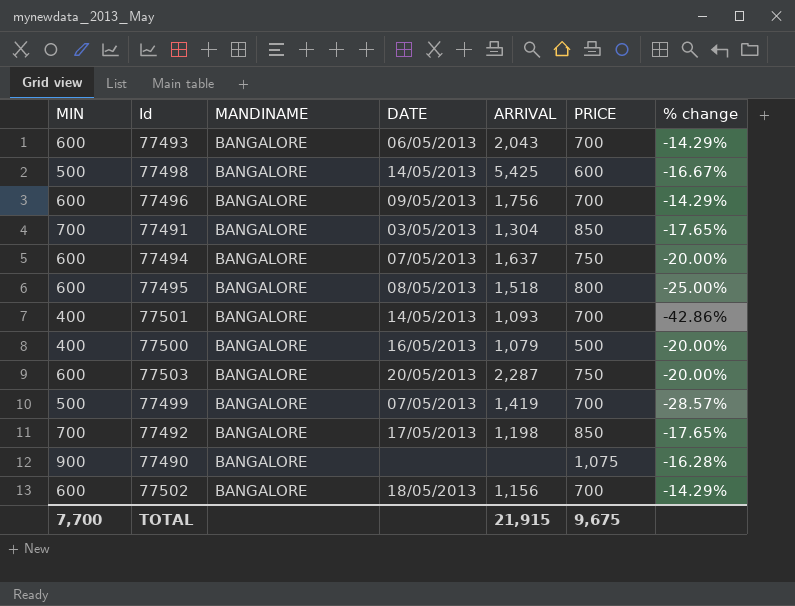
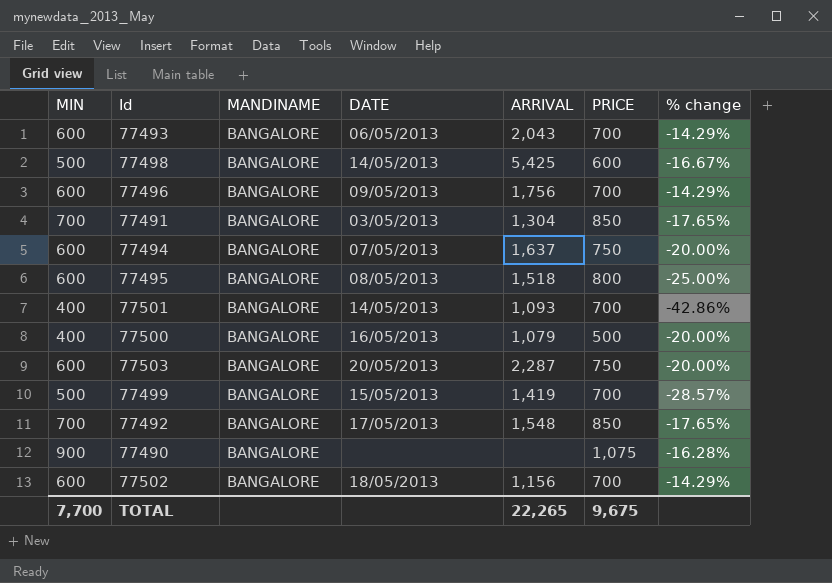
77499 | DATE: 07/05/2013 -> 15/05/2013
77492 | ARRIVAL: 1,198 -> 1,548
TOTAL | ARRIVAL: 21,915 -> 22,265

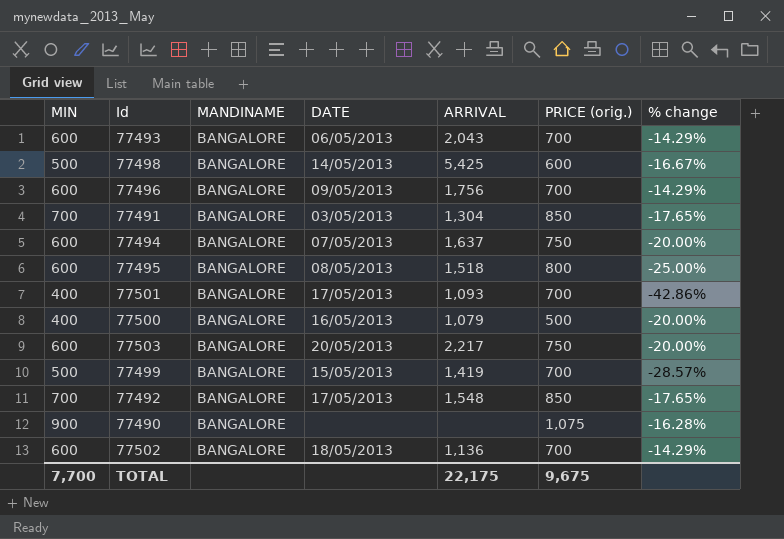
column name: PRICE -> PRICE (orig.)
77501 | DATE: 14/05/2013 -> 17/05/2013
77503 | ARRIVAL: 2,287 -> 2,217
77502 | ARRIVAL: 1,156 -> 1,136
TOTAL | ARRIVAL: 22,265 -> 22,175

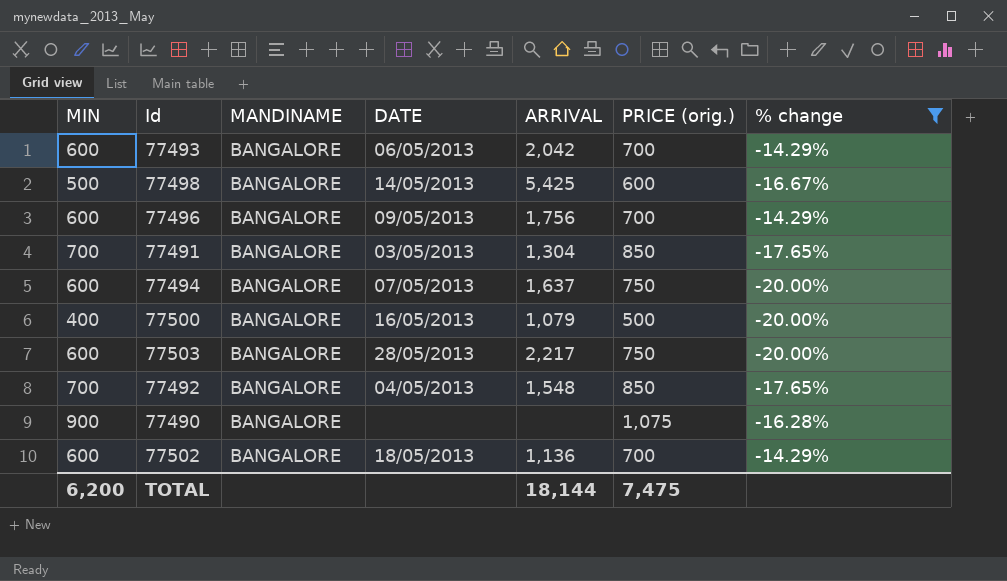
filter: none -> % change >= -20.00%
77493 | ARRIVAL: 2,043 -> 2,042
77503 | DATE: 20/05/2013 -> 28/05/2013
77492 | DATE: 17/05/2013 -> 04/05/2013
TOTAL | MIN: 7,700 -> 6,200
TOTAL | ARRIVAL: 22,175 -> 18,144
TOTAL | PRICE (orig.): 9,675 -> 7,475

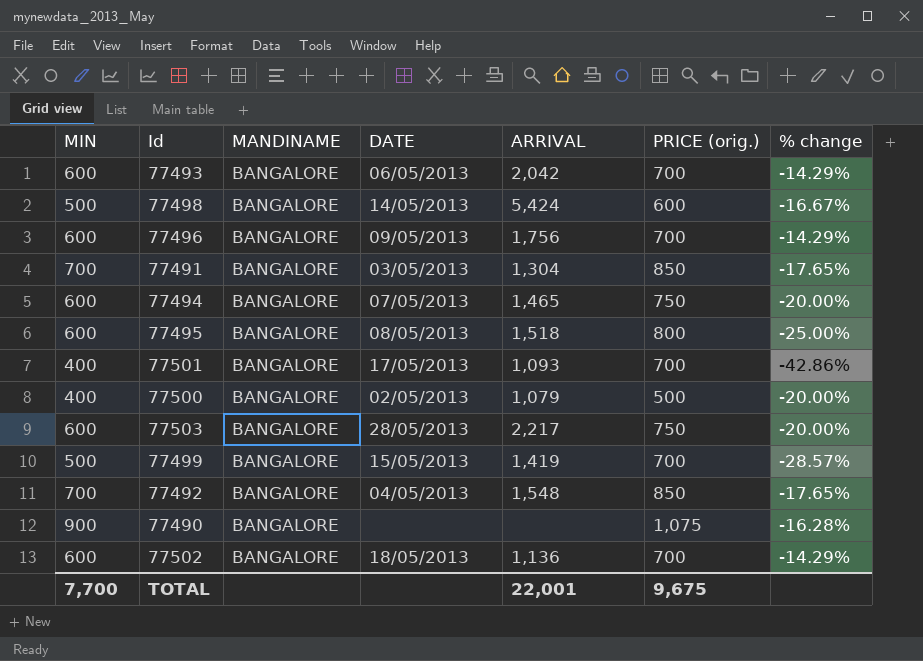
filter: % change >= -20.00% -> none
77498 | ARRIVAL: 5,425 -> 5,424
77494 | ARRIVAL: 1,637 -> 1,465
77500 | DATE: 16/05/2013 -> 02/05/2013
TOTAL | MIN: 6,200 -> 7,700
TOTAL | ARRIVAL: 18,144 -> 22,001
TOTAL | PRICE (orig.): 7,475 -> 9,675

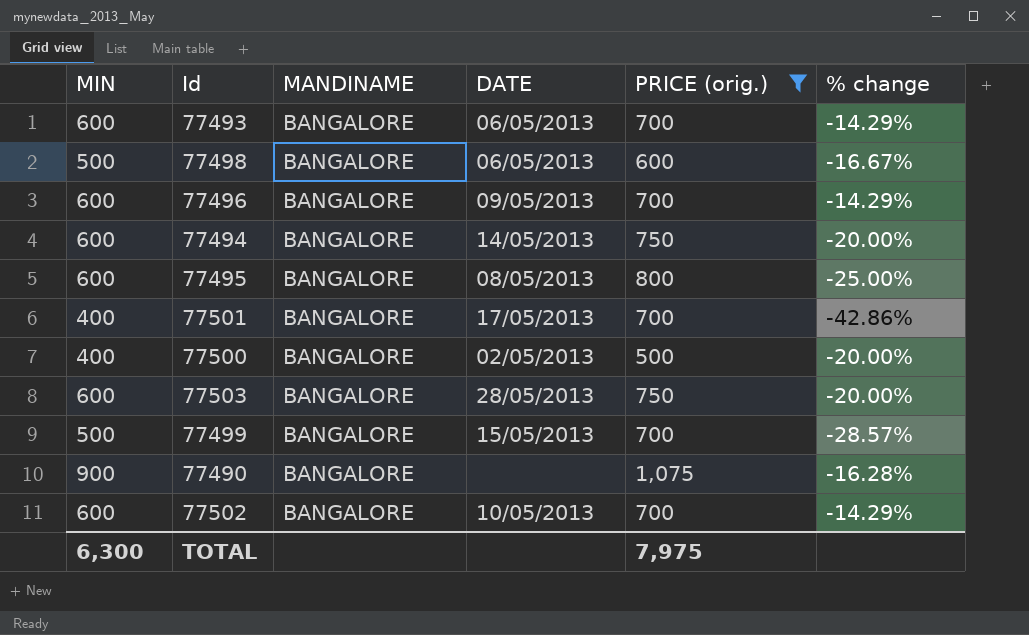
filter: none -> PRICE (orig.) != 850
column ARRIVAL | position: 5 -> none
77498 | DATE: 14/05/2013 -> 06/05/2013
77494 | DATE: 07/05/2013 -> 14/05/2013
77502 | DATE: 18/05/2013 -> 10/05/2013
TOTAL | MIN: 7,700 -> 6,300
TOTAL | PRICE (orig.): 9,675 -> 7,975

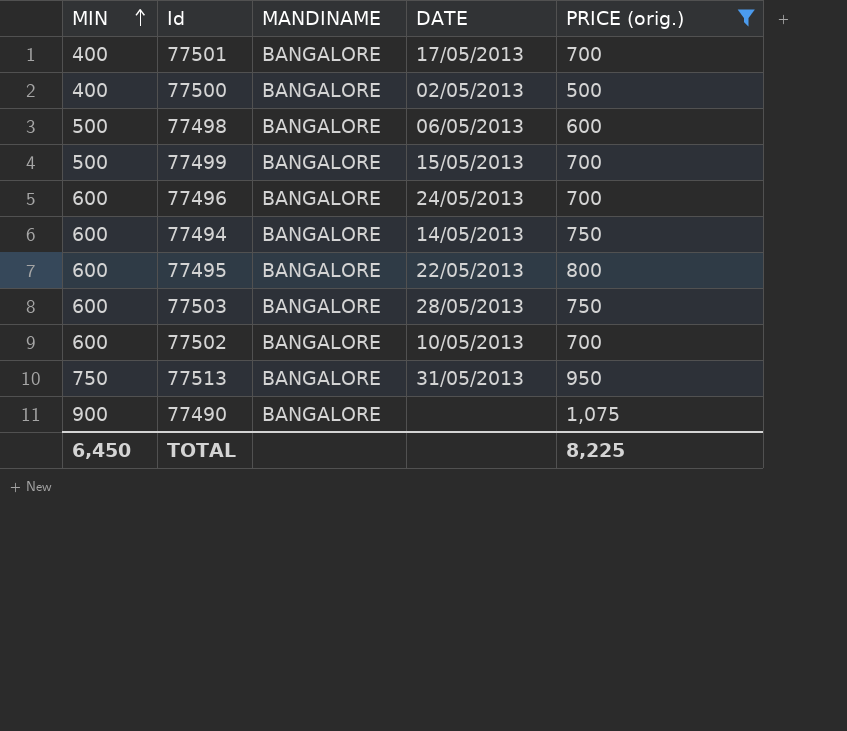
row order: none -> MIN ascending
column % change | formula: ([MIN] - [PRICE (orig.)]) / [PRICE (orig.)] -> none
row 77493: 600 | BANGALORE | 06/05/2013 | 700 | -14.29% -> none
77496 | DATE: 09/05/2013 -> 24/05/2013
77495 | DATE: 08/05/2013 -> 22/05/2013
row 77513: none -> 750 | BANGALORE | 31/05/2013 | 950
TOTAL | MIN: 6,300 -> 6,450
TOTAL | PRICE (orig.): 7,975 -> 8,225

